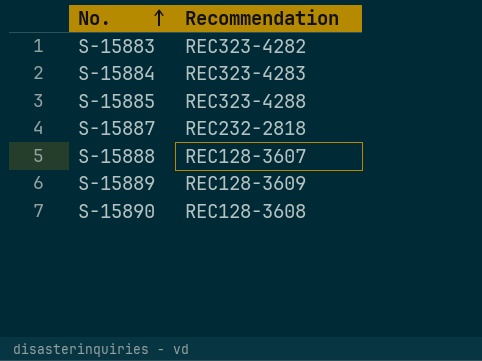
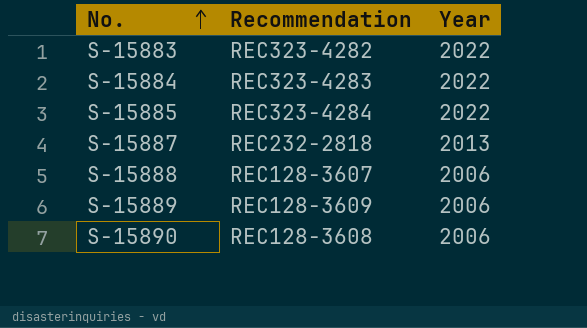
column Year | position: none -> 3
S-15885 | Recommendation: REC323-4288 -> REC323-4284

